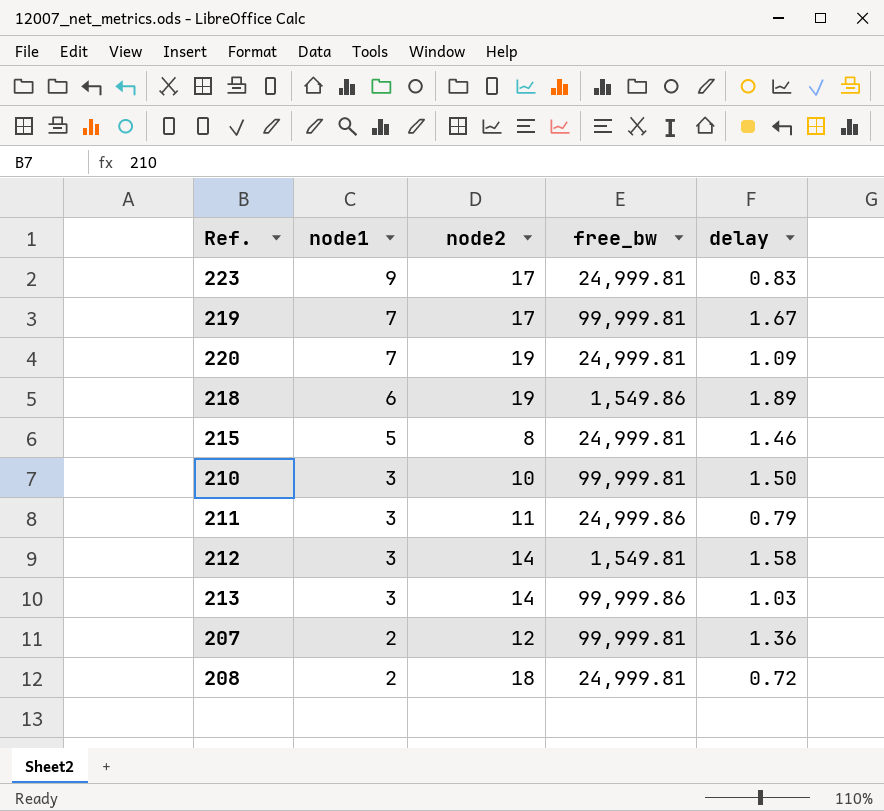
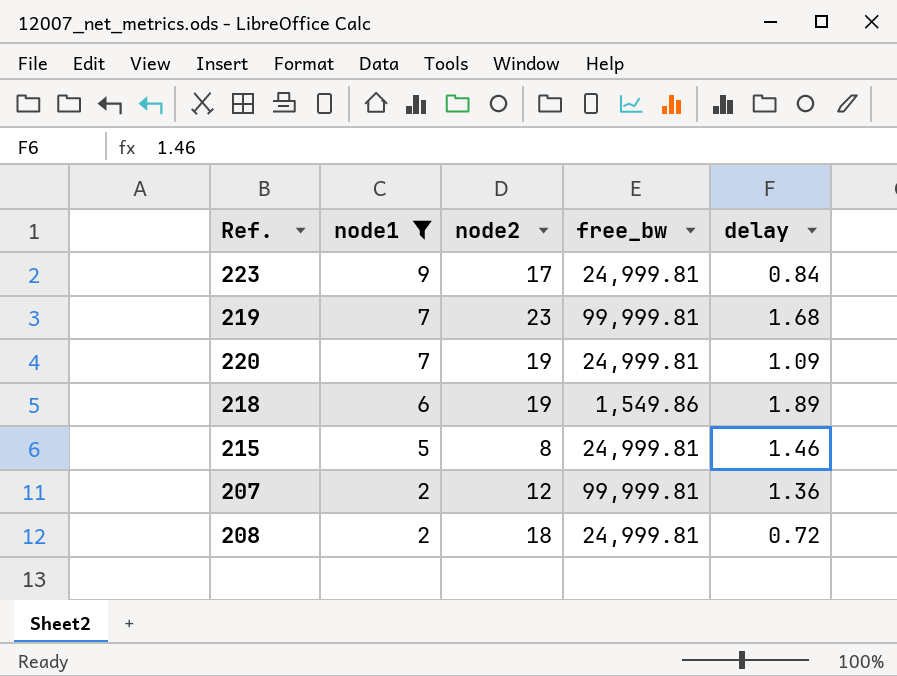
filter: none -> node1 != 3
223 | delay: 0.83 -> 0.84
219 | node2: 17 -> 23
219 | delay: 1.67 -> 1.68

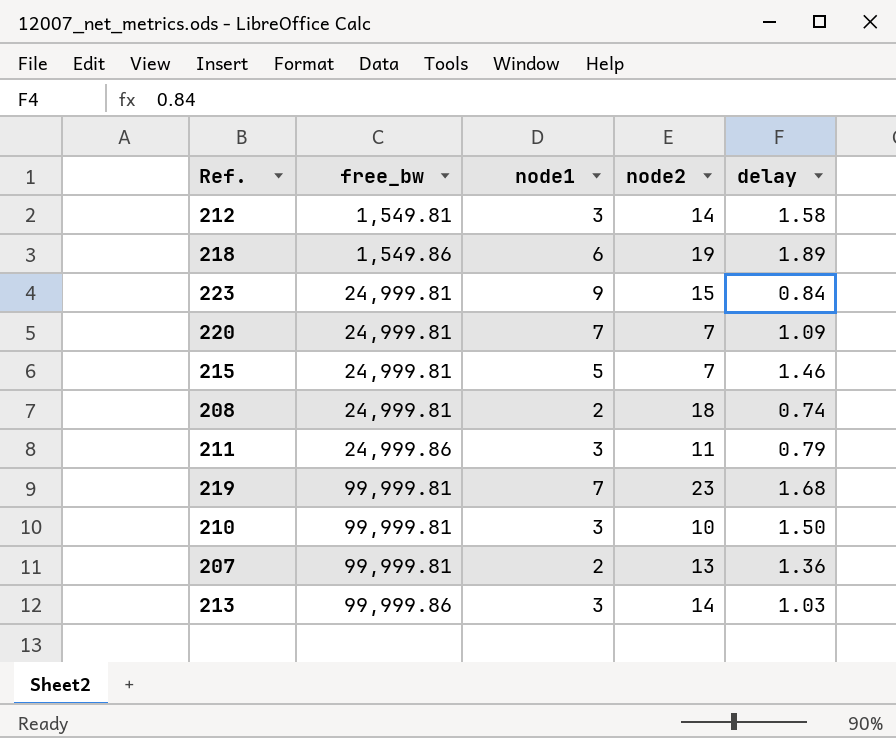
filter: node1 != 3 -> none
row order: node1 descending -> free_bw ascending
column free_bw | position: 4 -> 2
223 | node2: 17 -> 15
220 | node2: 19 -> 7
215 | node2: 8 -> 7
208 | delay: 0.72 -> 0.74
207 | node2: 12 -> 13

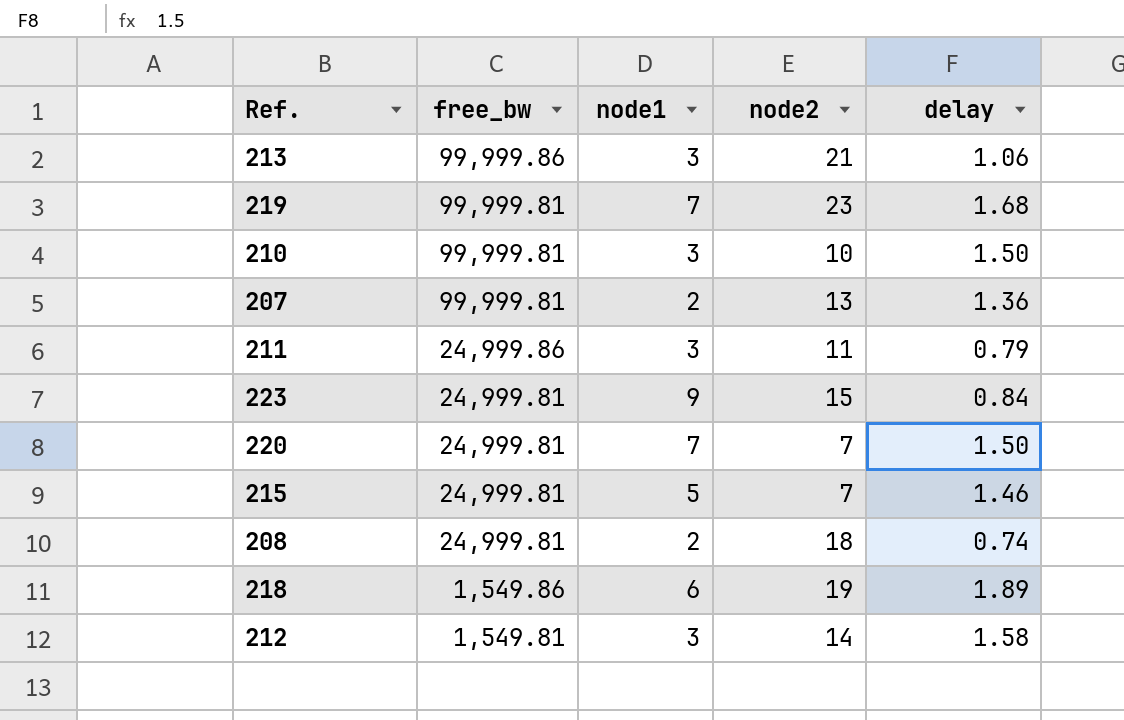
row order: free_bw ascending -> free_bw descending
213 | node2: 14 -> 21
213 | delay: 1.03 -> 1.06
220 | delay: 1.09 -> 1.50

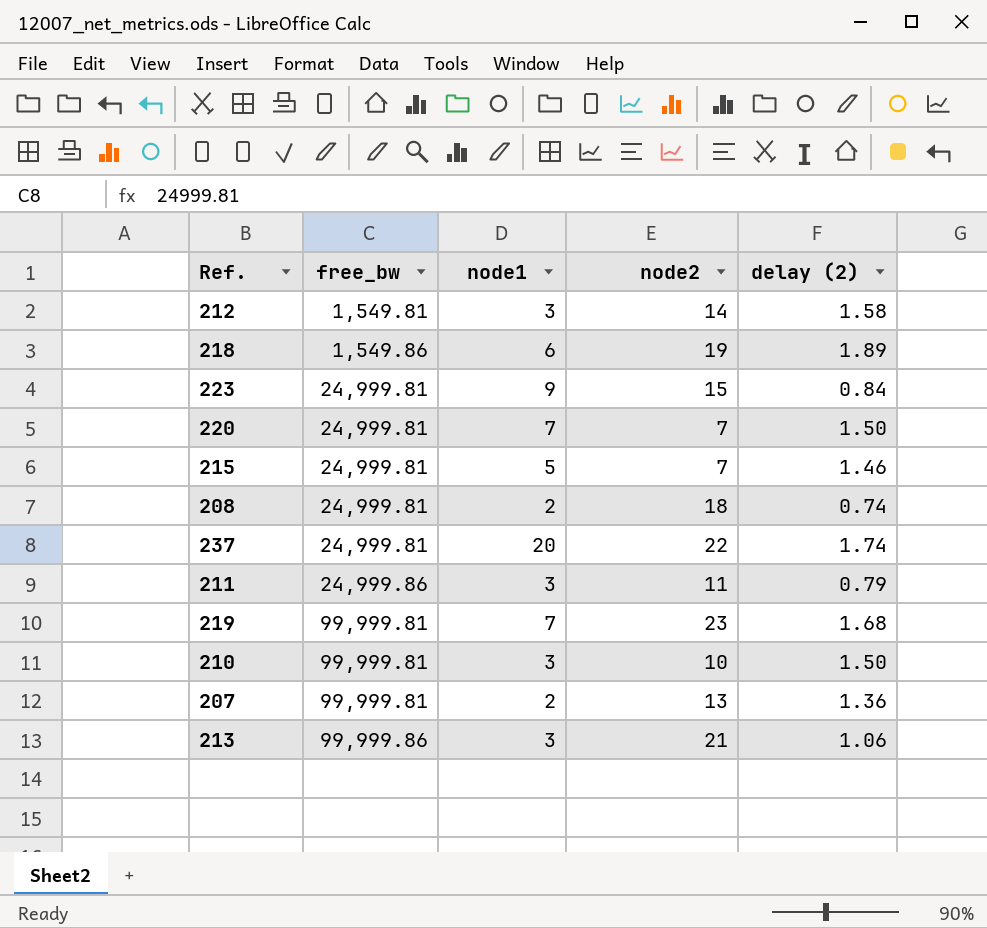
row order: free_bw descending -> free_bw ascending
column name: delay -> delay (2)
row 237: none -> 24,999.81 | 20 | 22 | 1.74

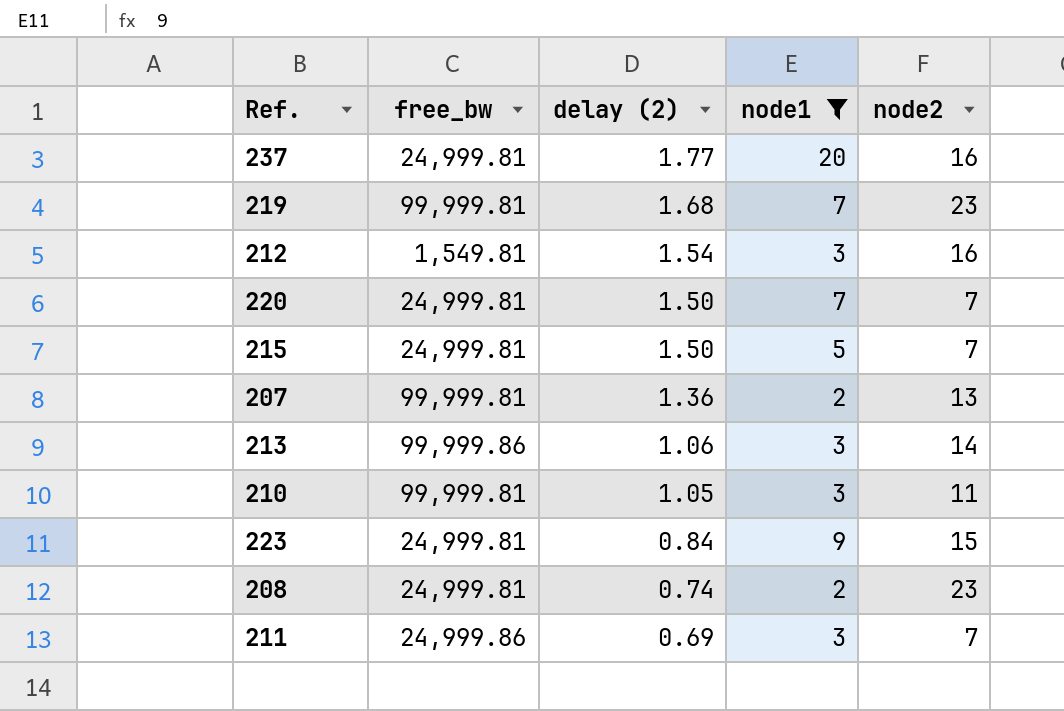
filter: none -> node1 != 6
row order: free_bw ascending -> delay (2) descending
column delay (2) | position: 5 -> 3
237 | delay (2): 1.74 -> 1.77
237 | node2: 22 -> 16
212 | delay (2): 1.58 -> 1.54
212 | node2: 14 -> 16
215 | delay (2): 1.46 -> 1.50
213 | node2: 21 -> 14
210 | delay (2): 1.50 -> 1.05
210 | node2: 10 -> 11
208 | node2: 18 -> 23
211 | delay (2): 0.79 -> 0.69
211 | node2: 11 -> 7

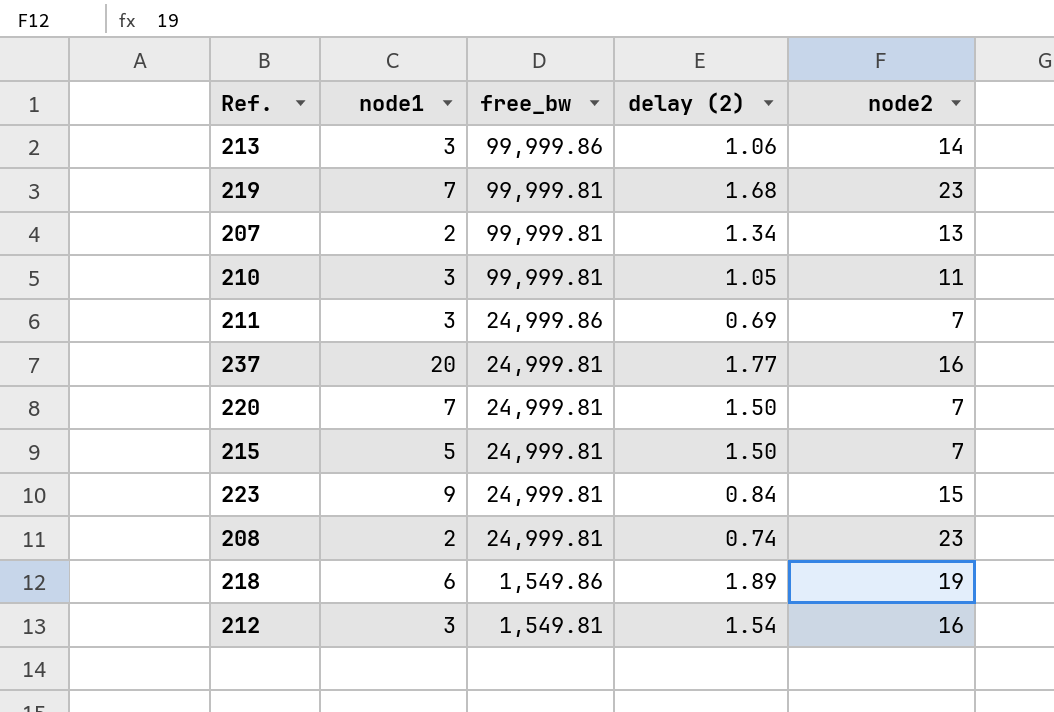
filter: node1 != 6 -> none
row order: delay (2) descending -> free_bw descending
column node1 | position: 4 -> 2
207 | delay (2): 1.36 -> 1.34

